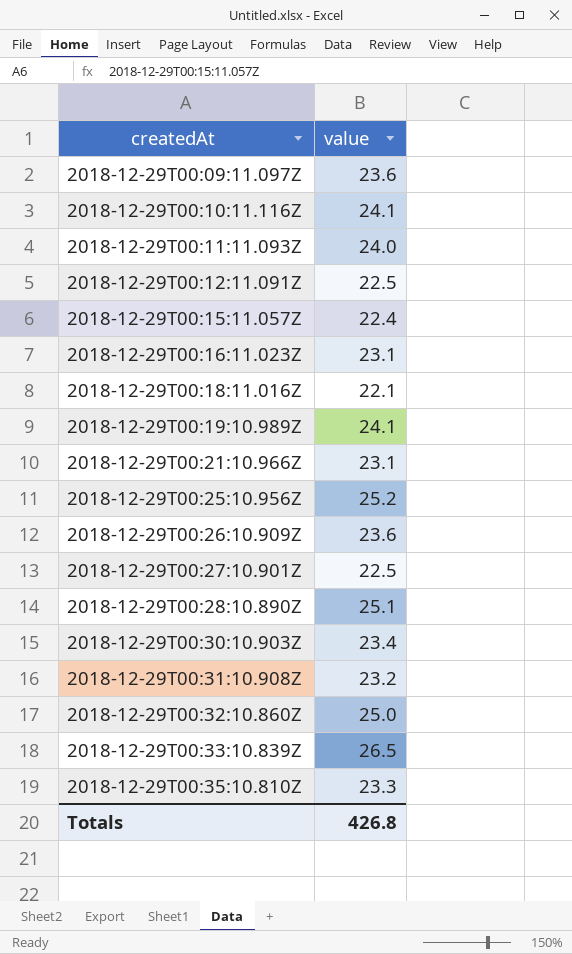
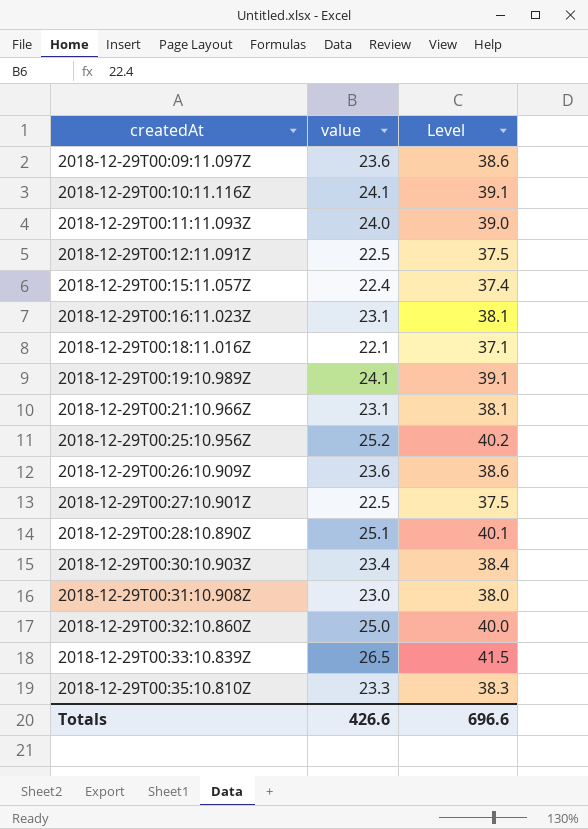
column Level | formula: none -> [value] + 15
2018-12-29T00:31:10.908Z | value: 23.2 -> 23.0
Totals | value: 426.8 -> 426.6

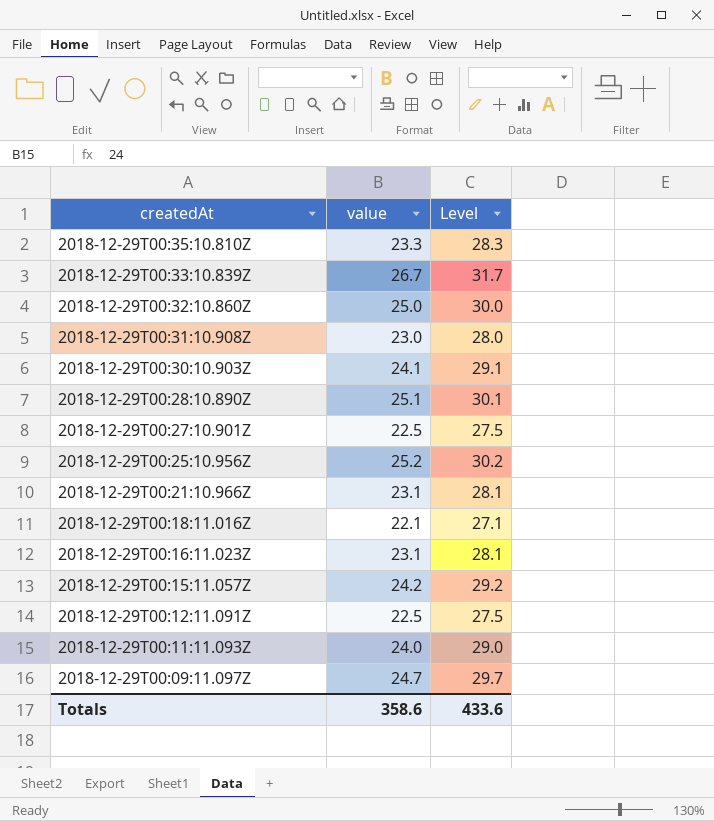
row order: createdAt ascending -> createdAt descending
column Level | formula: [value] + 15 -> [value] + 5
row 2018-12-29T00:10:11.116Z: 24.1 | 39.1 -> none
row 2018-12-29T00:19:10.989Z: 24.1 | 39.1 -> none
row 2018-12-29T00:26:10.909Z: 23.6 | 38.6 -> none
2018-12-29T00:33:10.839Z | value: 26.5 -> 26.7
2018-12-29T00:30:10.903Z | value: 23.4 -> 24.1
2018-12-29T00:15:11.057Z | value: 22.4 -> 24.2
2018-12-29T00:09:11.097Z | value: 23.6 -> 24.7
Totals | value: 426.6 -> 358.6
Totals | Level: 696.6 -> 433.6

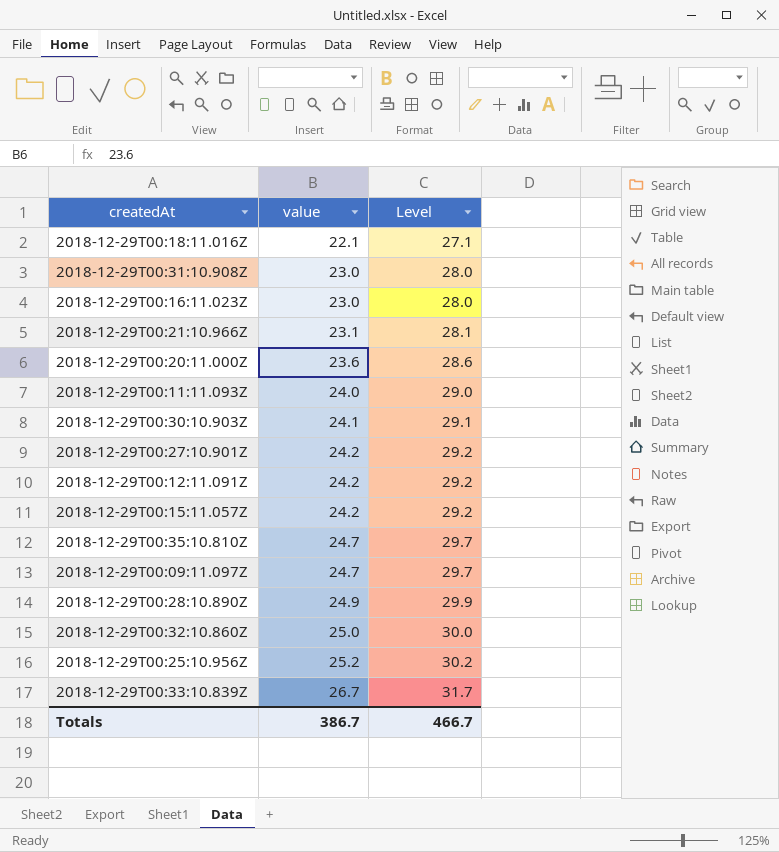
row order: createdAt descending -> value ascending
2018-12-29T00:16:11.023Z | value: 23.1 -> 23.0
2018-12-29T00:16:11.023Z | Level: 28.1 -> 28.0
row 2018-12-29T00:20:11.000Z: none -> 23.6 | 28.6
2018-12-29T00:27:10.901Z | value: 22.5 -> 24.2
2018-12-29T00:27:10.901Z | Level: 27.5 -> 29.2
2018-12-29T00:12:11.091Z | value: 22.5 -> 24.2
2018-12-29T00:12:11.091Z | Level: 27.5 -> 29.2
2018-12-29T00:35:10.810Z | value: 23.3 -> 24.7
2018-12-29T00:35:10.810Z | Level: 28.3 -> 29.7
2018-12-29T00:28:10.890Z | value: 25.1 -> 24.9
2018-12-29T00:28:10.890Z | Level: 30.1 -> 29.9
Totals | value: 358.6 -> 386.7
Totals | Level: 433.6 -> 466.7

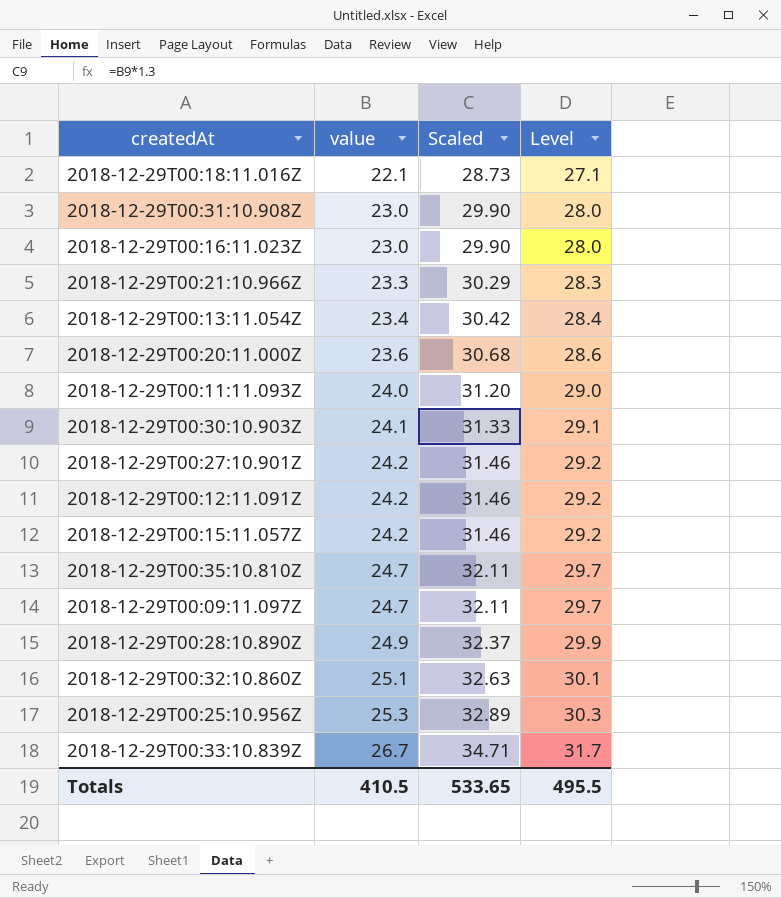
column Scaled | formula: none -> [value] * 1.3
2018-12-29T00:21:10.966Z | value: 23.1 -> 23.3
2018-12-29T00:21:10.966Z | Level: 28.1 -> 28.3
row 2018-12-29T00:13:11.054Z: none -> 23.4 | 30.42 | 28.4
2018-12-29T00:32:10.860Z | value: 25.0 -> 25.1
2018-12-29T00:32:10.860Z | Level: 30.0 -> 30.1
2018-12-29T00:25:10.956Z | value: 25.2 -> 25.3
2018-12-29T00:25:10.956Z | Level: 30.2 -> 30.3
Totals | value: 386.7 -> 410.5
Totals | Level: 466.7 -> 495.5

